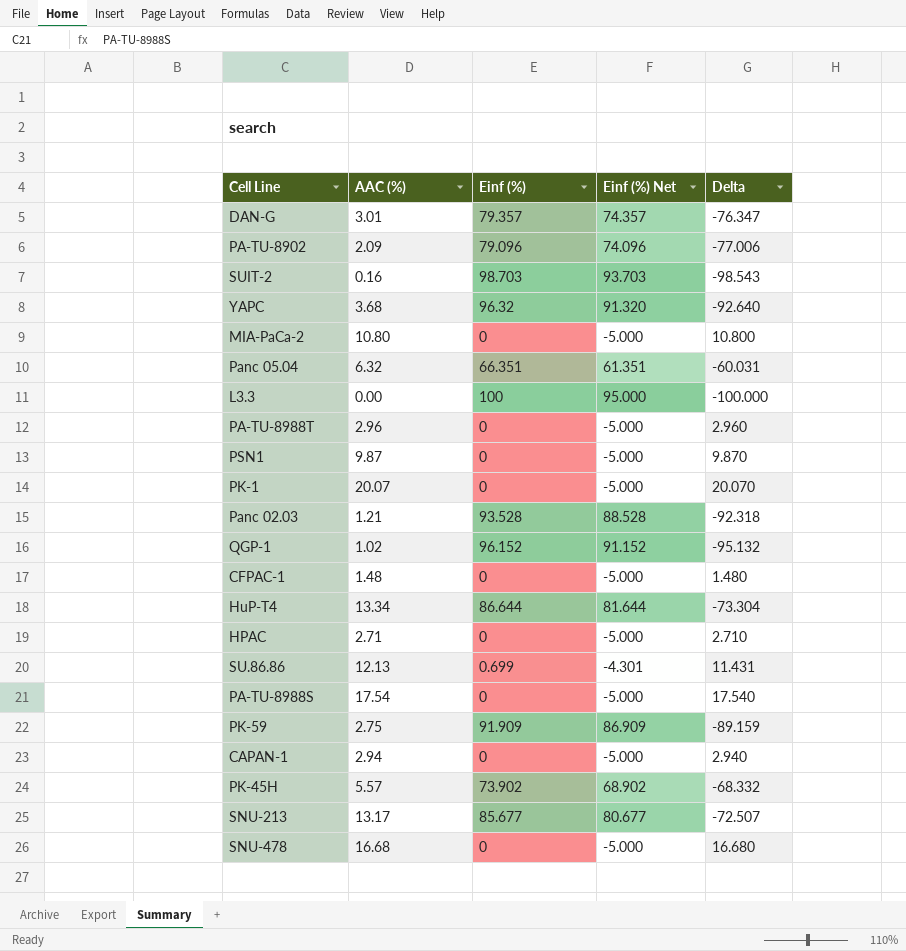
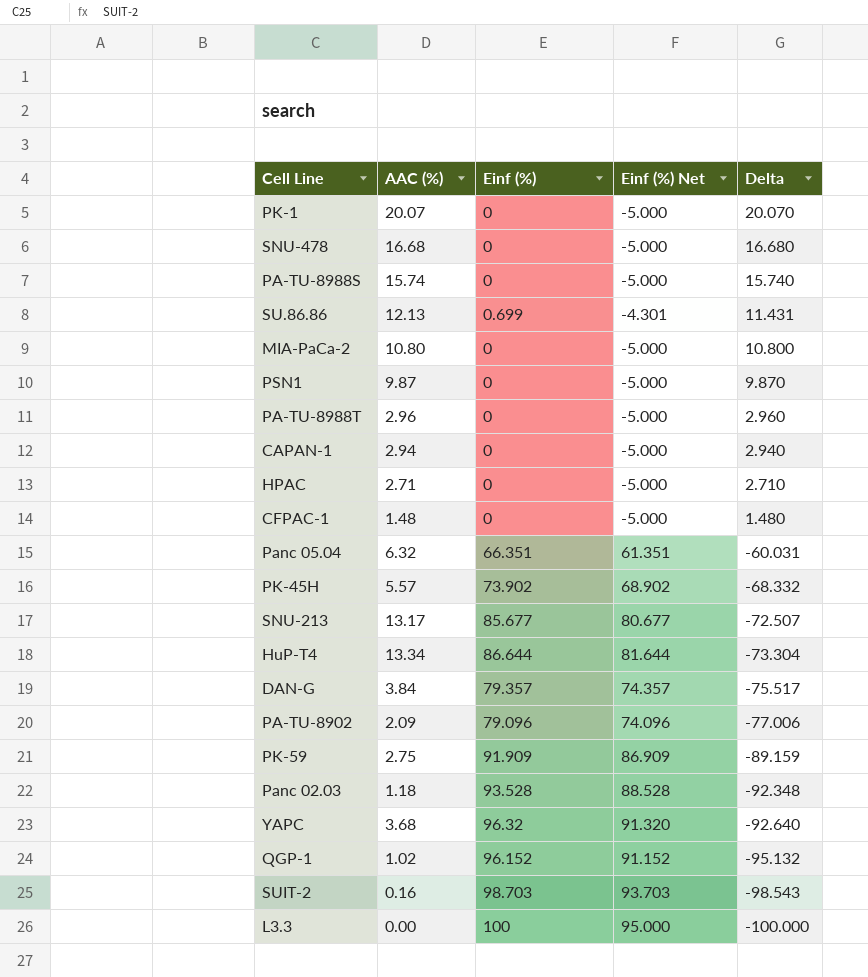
row order: none -> Delta descending
PA-TU-8988S | AAC (%): 17.54 -> 15.74
PA-TU-8988S | Delta: 17.540 -> 15.740
DAN-G | AAC (%): 3.01 -> 3.84
DAN-G | Delta: -76.347 -> -75.517
Panc 02.03 | AAC (%): 1.21 -> 1.18
Panc 02.03 | Delta: -92.318 -> -92.348

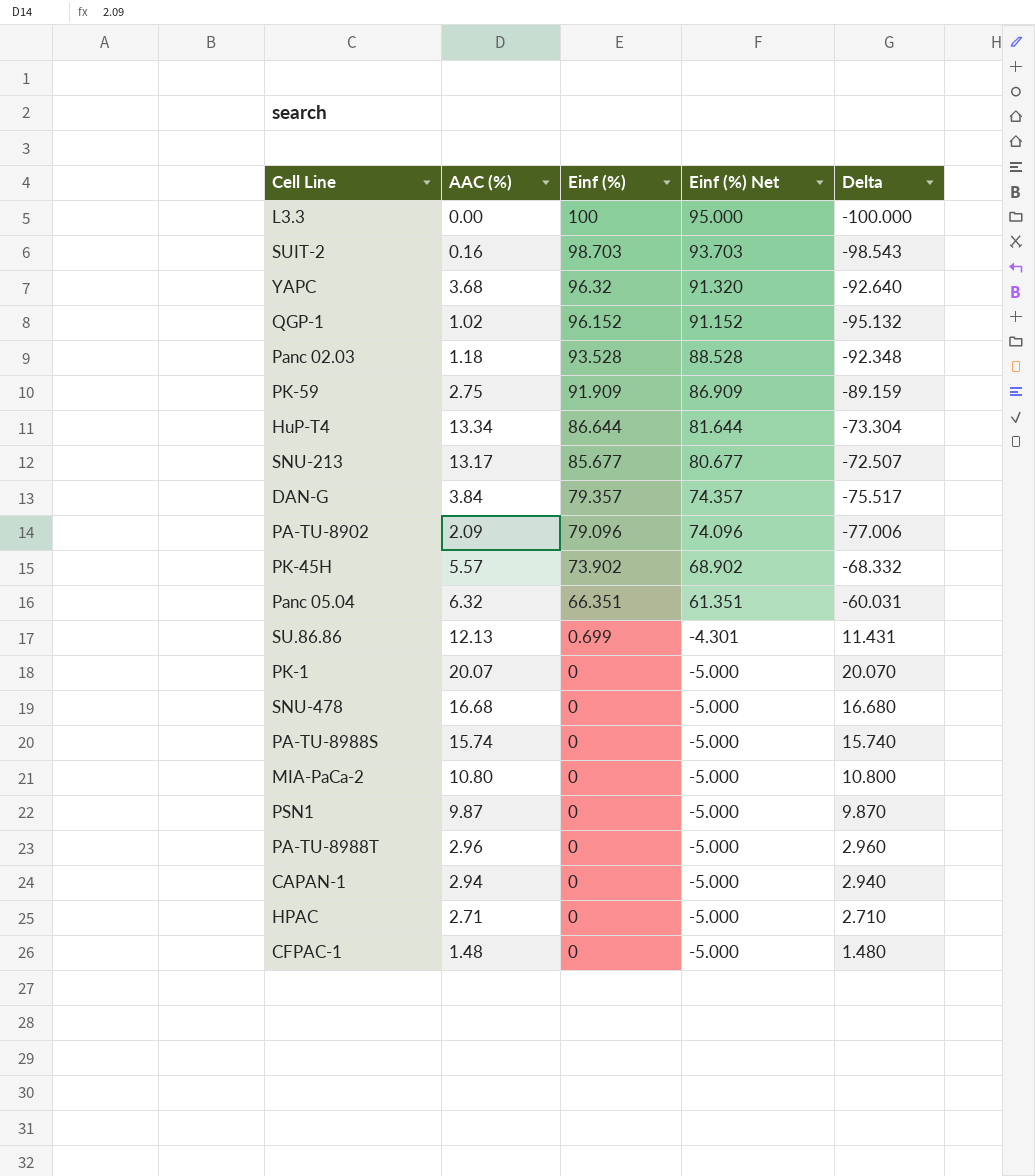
row order: Delta descending -> Einf (%) descending

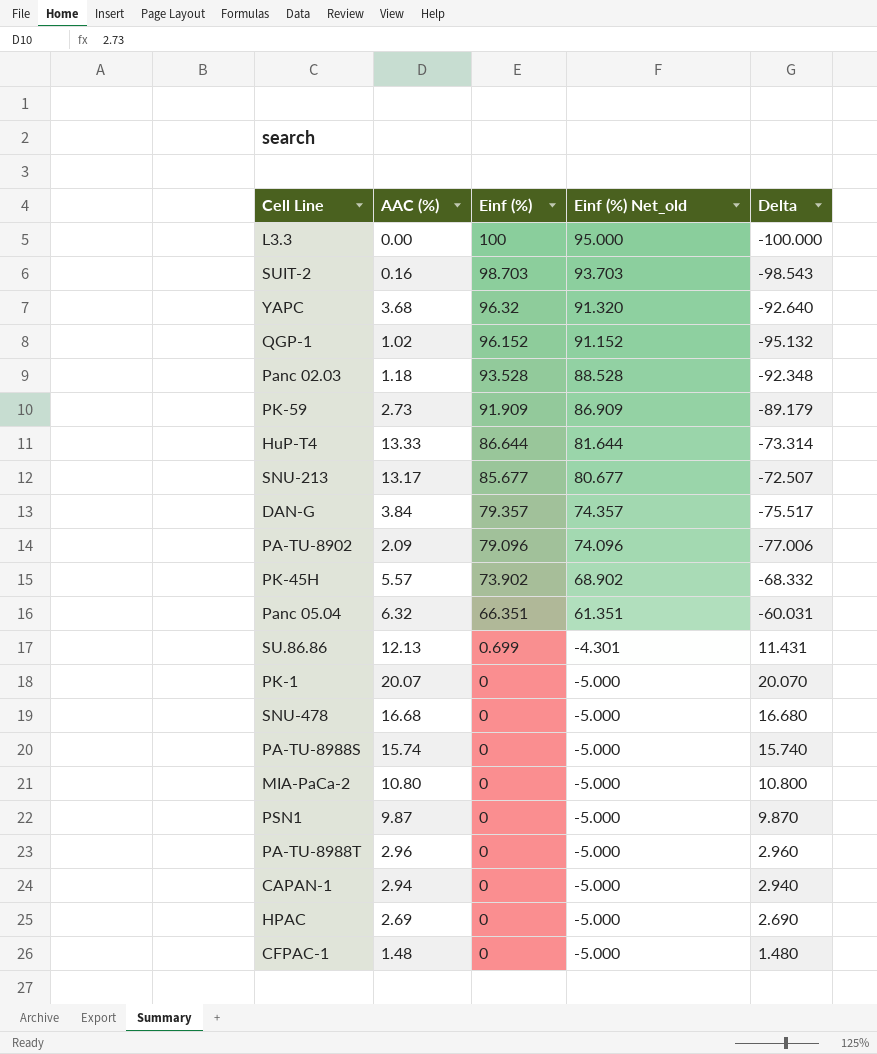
column name: Einf (%) Net -> Einf (%) Net_old
PK-59 | AAC (%): 2.75 -> 2.73
PK-59 | Delta: -89.159 -> -89.179
HuP-T4 | AAC (%): 13.34 -> 13.33
HuP-T4 | Delta: -73.304 -> -73.314
HPAC | AAC (%): 2.71 -> 2.69
HPAC | Delta: 2.710 -> 2.690

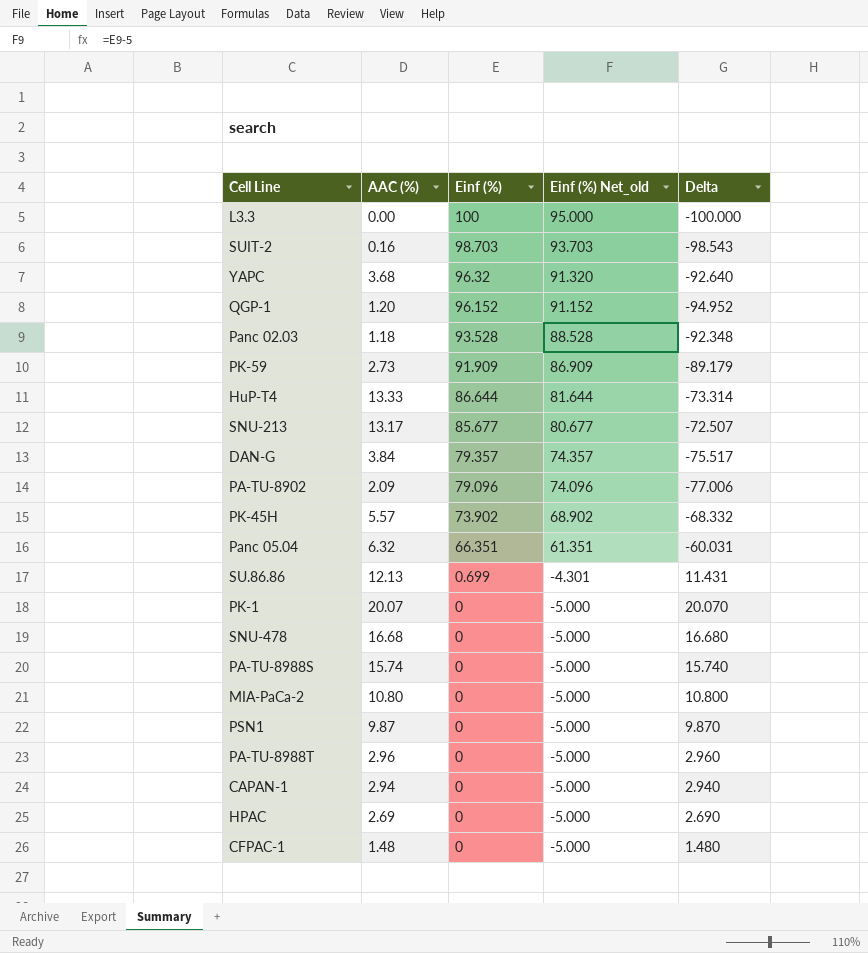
QGP-1 | AAC (%): 1.02 -> 1.20
QGP-1 | Delta: -95.132 -> -94.952

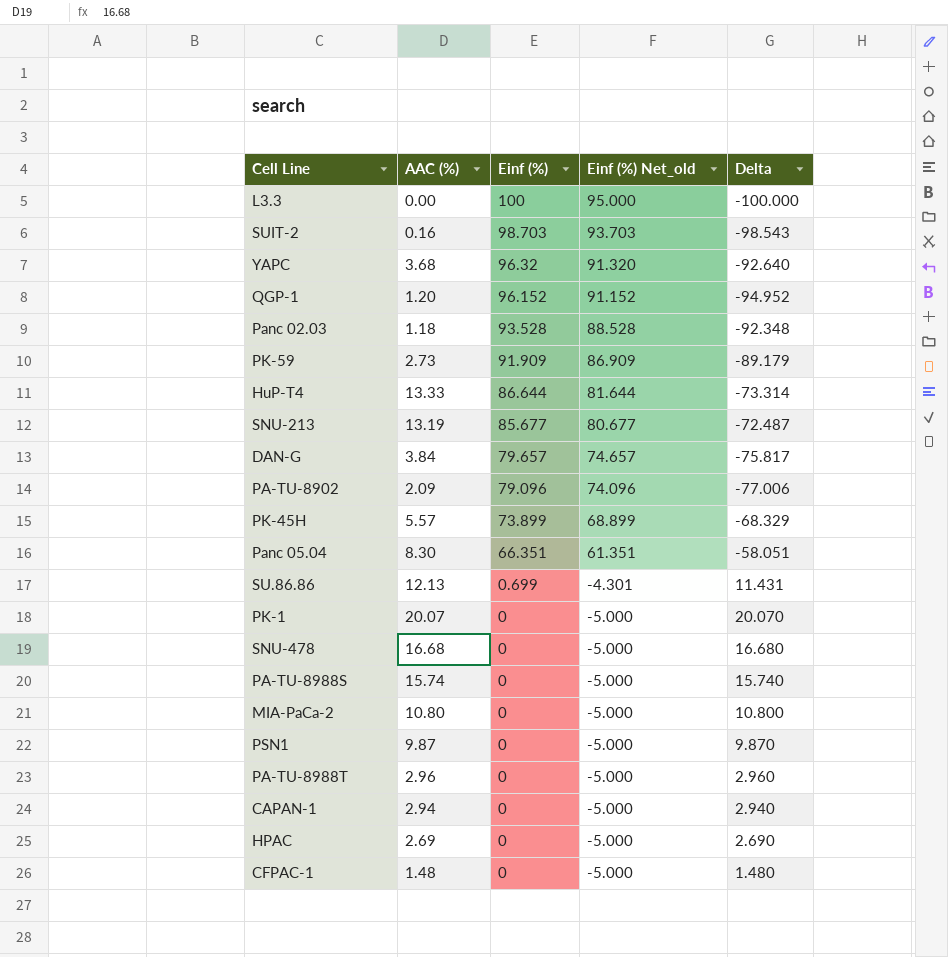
SNU-213 | AAC (%): 13.17 -> 13.19
SNU-213 | Delta: -72.507 -> -72.487
DAN-G | Einf (%): 79.357 -> 79.657
DAN-G | Einf (%) Net_old: 74.357 -> 74.657
DAN-G | Delta: -75.517 -> -75.817
PK-45H | Einf (%): 73.902 -> 73.899
PK-45H | Einf (%) Net_old: 68.902 -> 68.899
PK-45H | Delta: -68.332 -> -68.329
Panc 05.04 | AAC (%): 6.32 -> 8.30
Panc 05.04 | Delta: -60.031 -> -58.051

